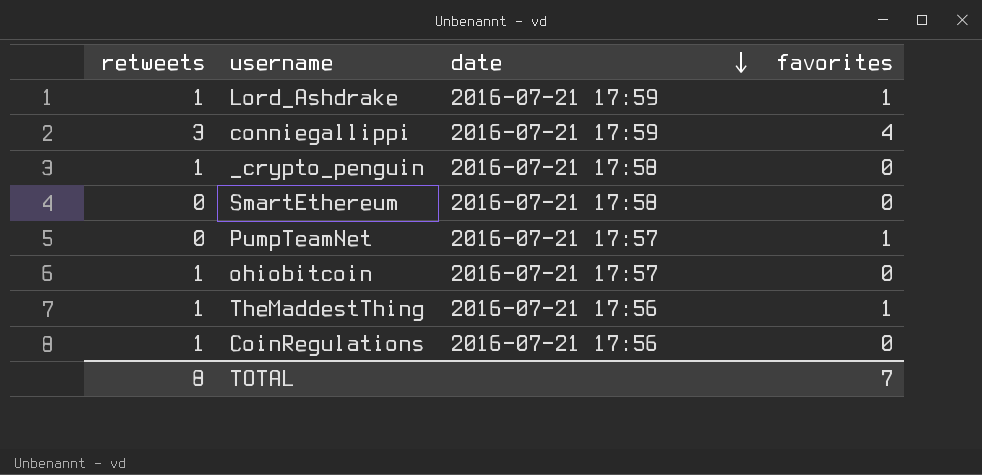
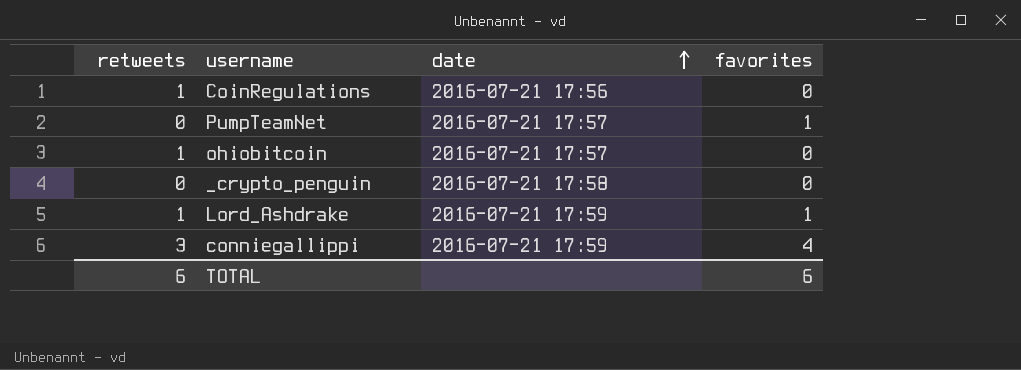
row order: date descending -> date ascending
row SmartEthereum: 0 | 2016-07-21 17:58 | 0 -> none
row TheMaddestThing: 1 | 2016-07-21 17:56 | 1 -> none
_crypto_penguin | retweets: 1 -> 0
TOTAL | retweets: 8 -> 6
TOTAL | favorites: 7 -> 6

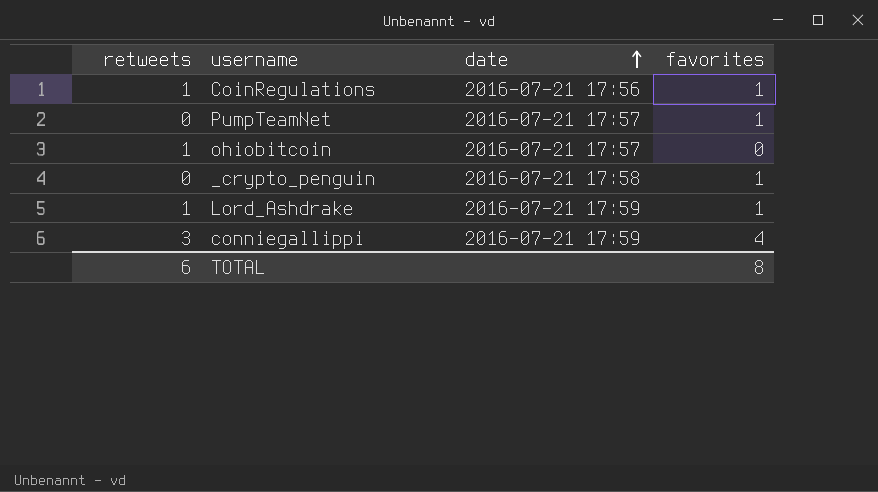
CoinRegulations | favorites: 0 -> 1
_crypto_penguin | favorites: 0 -> 1
TOTAL | favorites: 6 -> 8

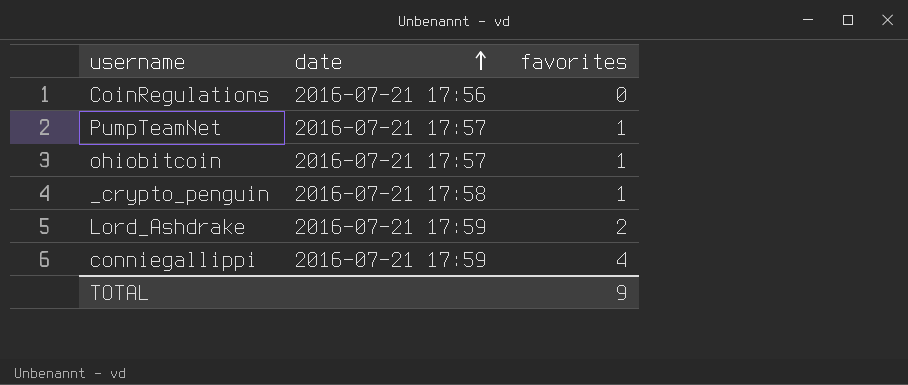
column retweets | position: 1 -> none
CoinRegulations | favorites: 1 -> 0
ohiobitcoin | favorites: 0 -> 1
Lord_Ashdrake | favorites: 1 -> 2
TOTAL | favorites: 8 -> 9

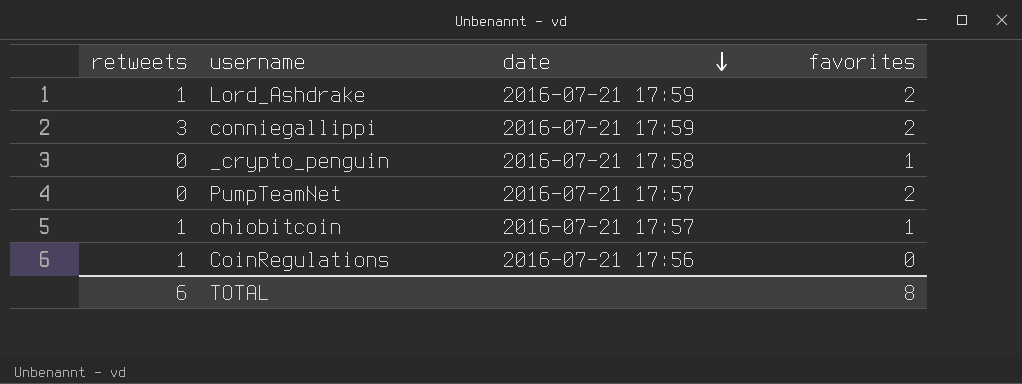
row order: date ascending -> date descending
column retweets | position: none -> 1
conniegallippi | favorites: 4 -> 2
PumpTeamNet | favorites: 1 -> 2
TOTAL | favorites: 9 -> 8

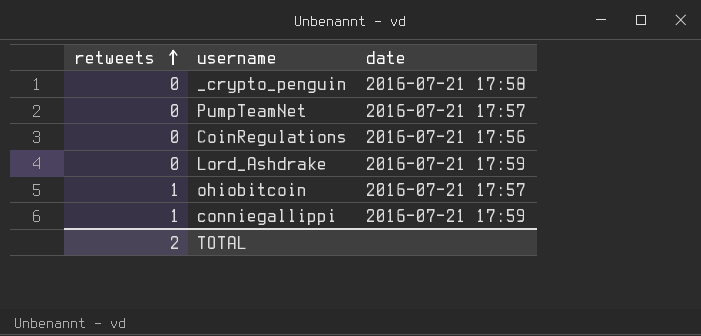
row order: date descending -> retweets ascending
column favorites | position: 4 -> none
CoinRegulations | retweets: 1 -> 0
Lord_Ashdrake | retweets: 1 -> 0
conniegallippi | retweets: 3 -> 1
TOTAL | retweets: 6 -> 2

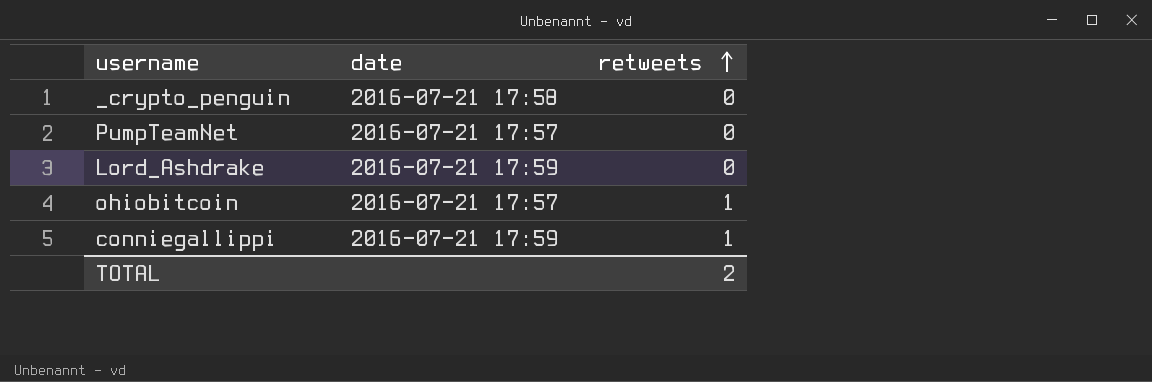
column retweets | position: 1 -> 3
row CoinRegulations: 0 | 2016-07-21 17:56 -> none

